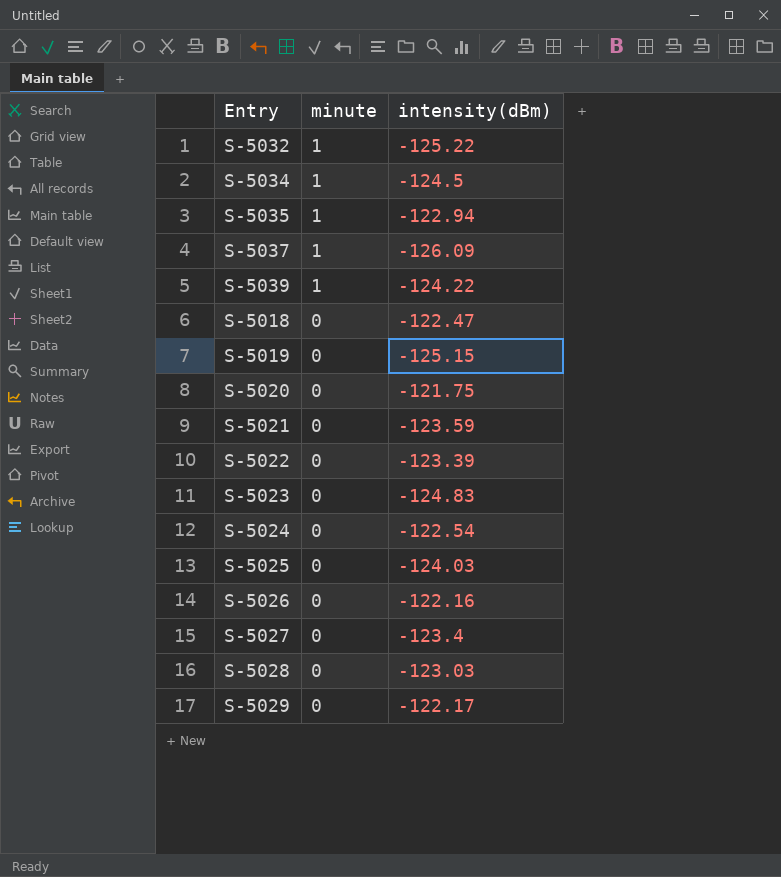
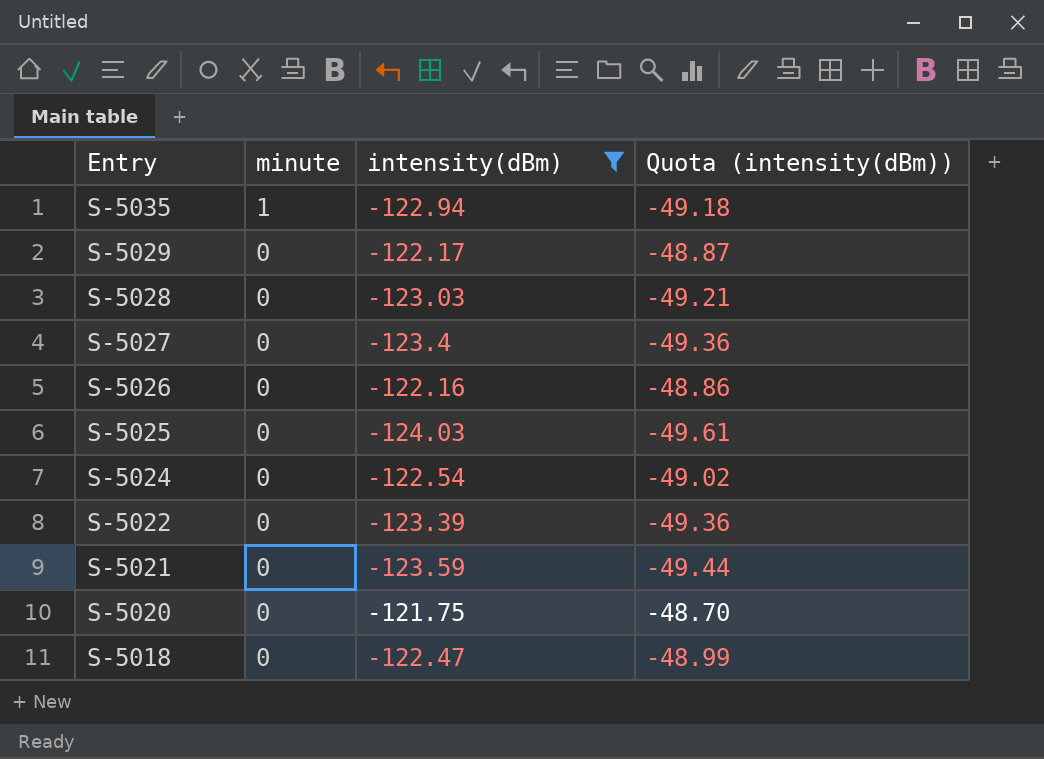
filter: none -> intensity(dBm) >= -124.03
row order: minute descending -> Entry descending
column Quota (intensity(dBm)) | formula: none -> [intensity(dBm)] * 0.4

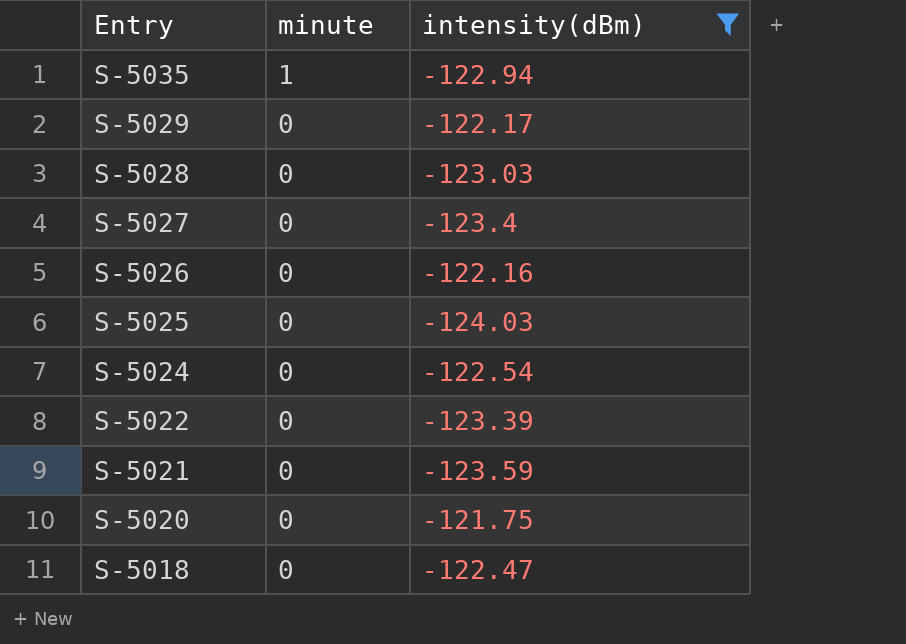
column Quota (intensity(dBm)) | formula: [intensity(dBm)] * 0.4 -> none

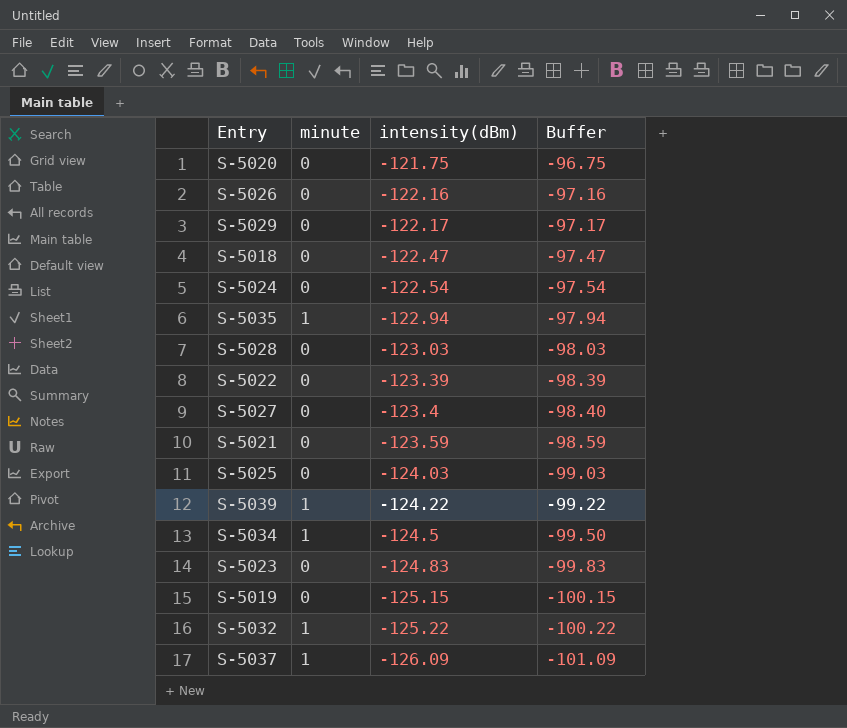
filter: intensity(dBm) >= -124.03 -> none
row order: Entry descending -> intensity(dBm) descending
column Buffer | formula: none -> [intensity(dBm)] + 25

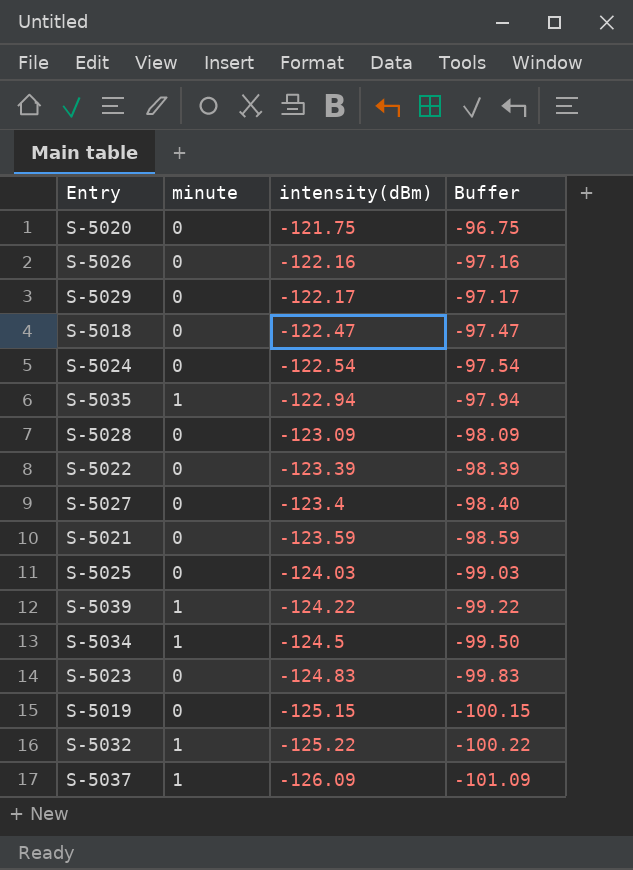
S-5028 | intensity(dBm): -123.03 -> -123.09
S-5028 | Buffer: -98.03 -> -98.09

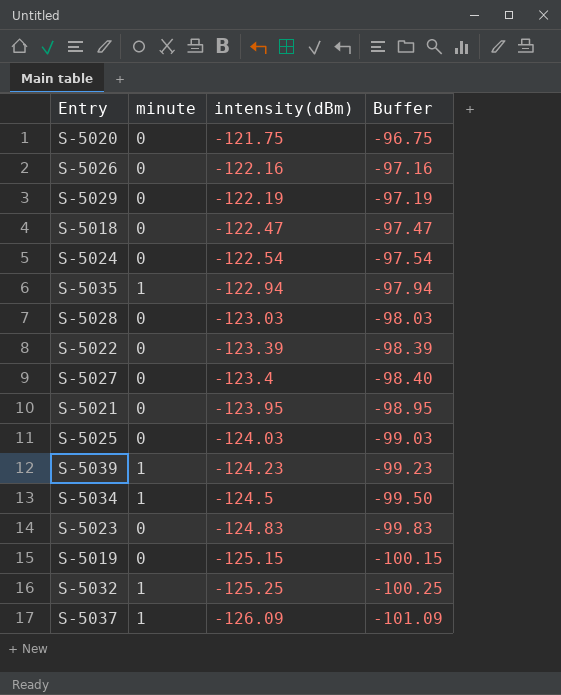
S-5029 | intensity(dBm): -122.17 -> -122.19
S-5029 | Buffer: -97.17 -> -97.19
S-5028 | intensity(dBm): -123.09 -> -123.03
S-5028 | Buffer: -98.09 -> -98.03
S-5021 | intensity(dBm): -123.59 -> -123.95
S-5021 | Buffer: -98.59 -> -98.95
S-5039 | intensity(dBm): -124.22 -> -124.23
S-5039 | Buffer: -99.22 -> -99.23
S-5032 | intensity(dBm): -125.22 -> -125.25
S-5032 | Buffer: -100.22 -> -100.25

